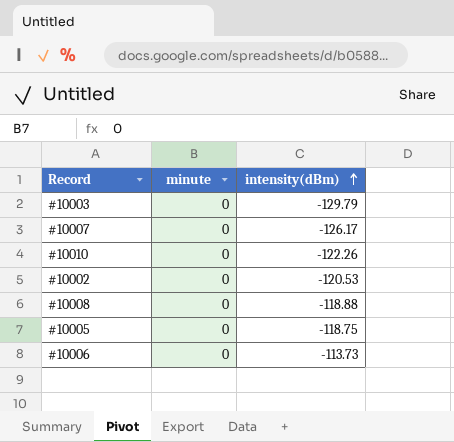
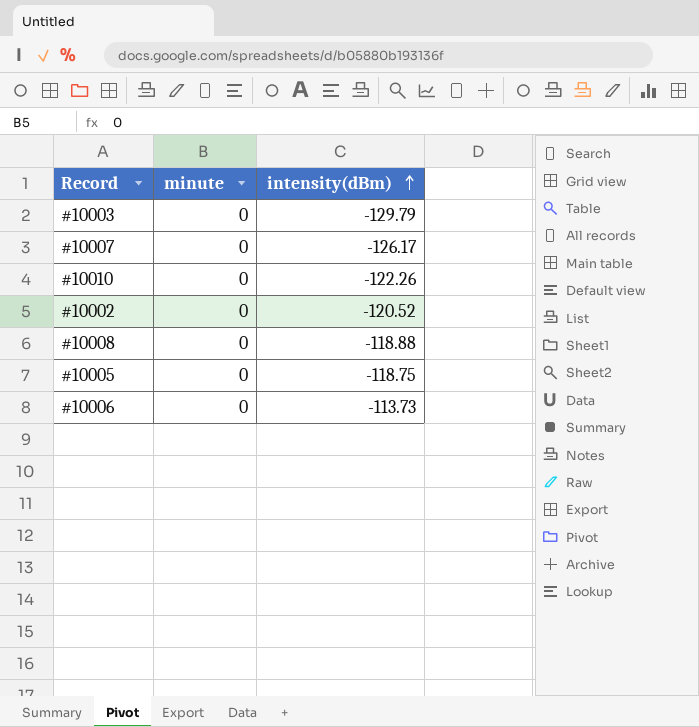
#10002 | intensity(dBm): -120.53 -> -120.52

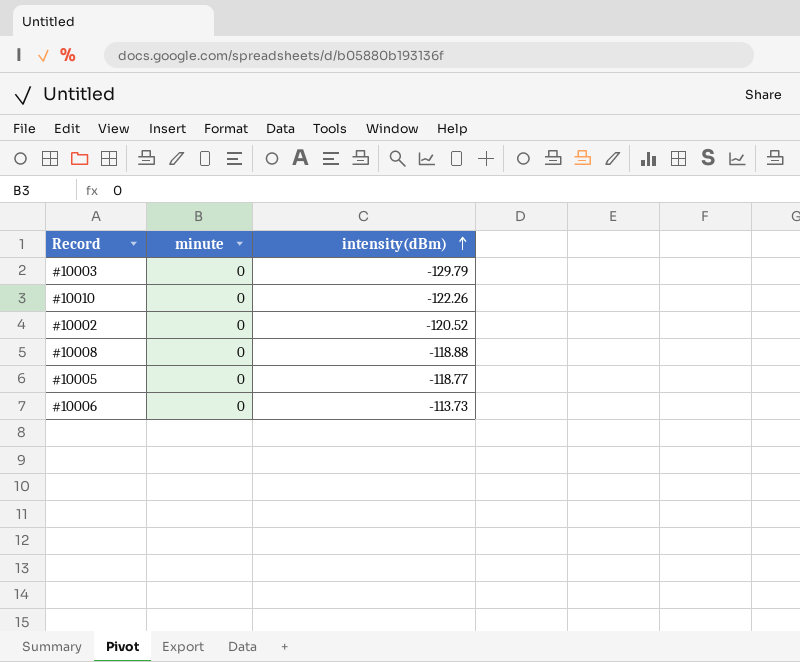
row #10007: 0 | -126.17 -> none
#10005 | intensity(dBm): -118.75 -> -118.77

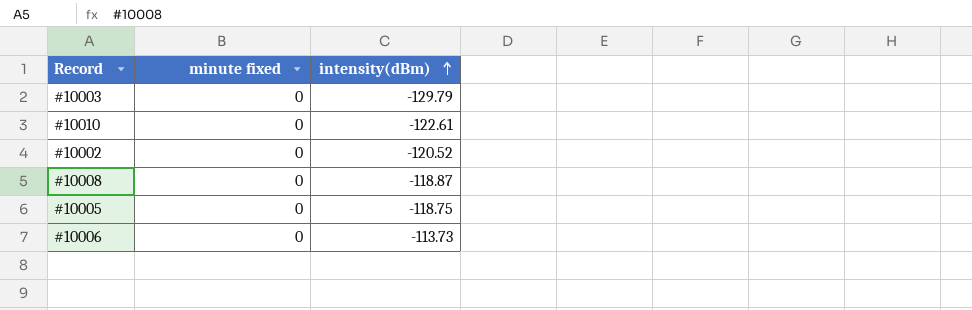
column name: minute -> minute fixed
#10010 | intensity(dBm): -122.26 -> -122.61
#10008 | intensity(dBm): -118.88 -> -118.87
#10005 | intensity(dBm): -118.77 -> -118.75

